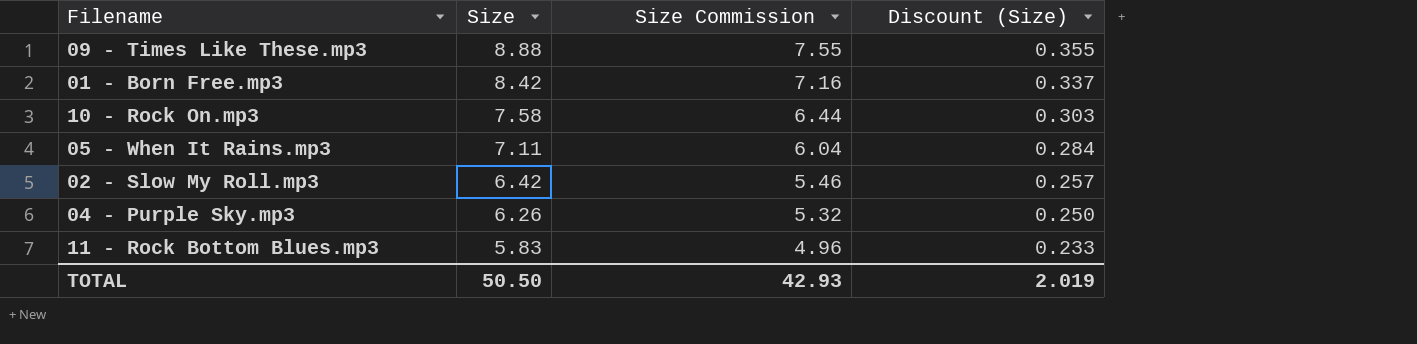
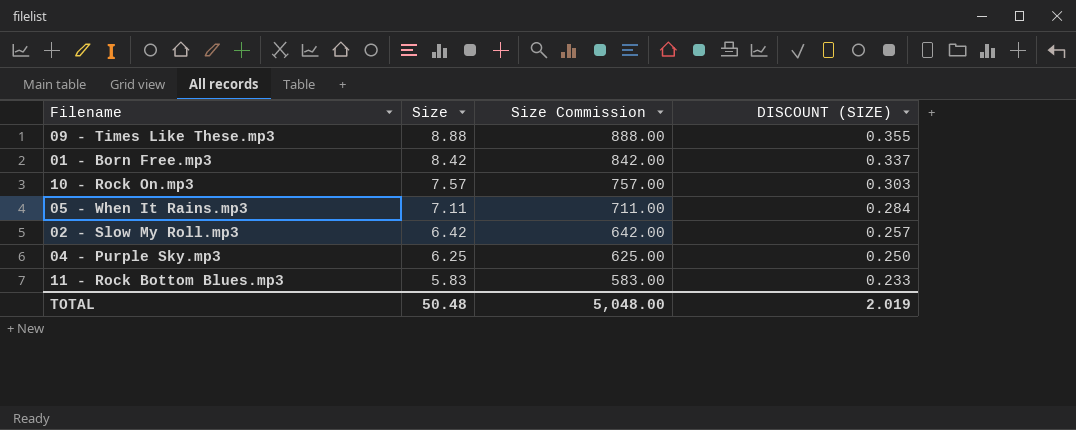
column Size Commission | formula: [Size] * 0.85 -> [Size] * 100
column name: Discount (Size) -> DISCOUNT (SIZE)
10 - Rock On.mp3 | Size: 7.58 -> 7.57
04 - Purple Sky.mp3 | Size: 6.26 -> 6.25
TOTAL | Size: 50.50 -> 50.48
TOTAL | Size Commission: 42.93 -> 5,048.00

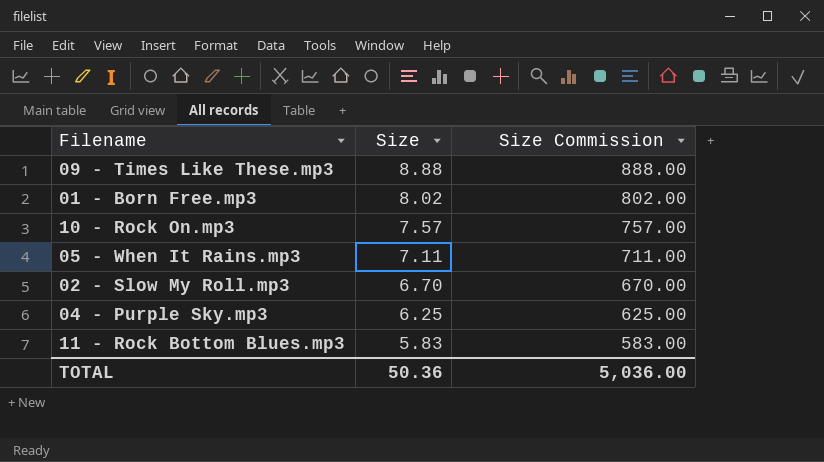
column DISCOUNT (SIZE) | formula: [Size] * 0.04 -> none
01 - Born Free.mp3 | Size: 8.42 -> 8.02
01 - Born Free.mp3 | Size Commission: 842.00 -> 802.00
02 - Slow My Roll.mp3 | Size: 6.42 -> 6.70
02 - Slow My Roll.mp3 | Size Commission: 642.00 -> 670.00
TOTAL | Size: 50.48 -> 50.36
TOTAL | Size Commission: 5,048.00 -> 5,036.00

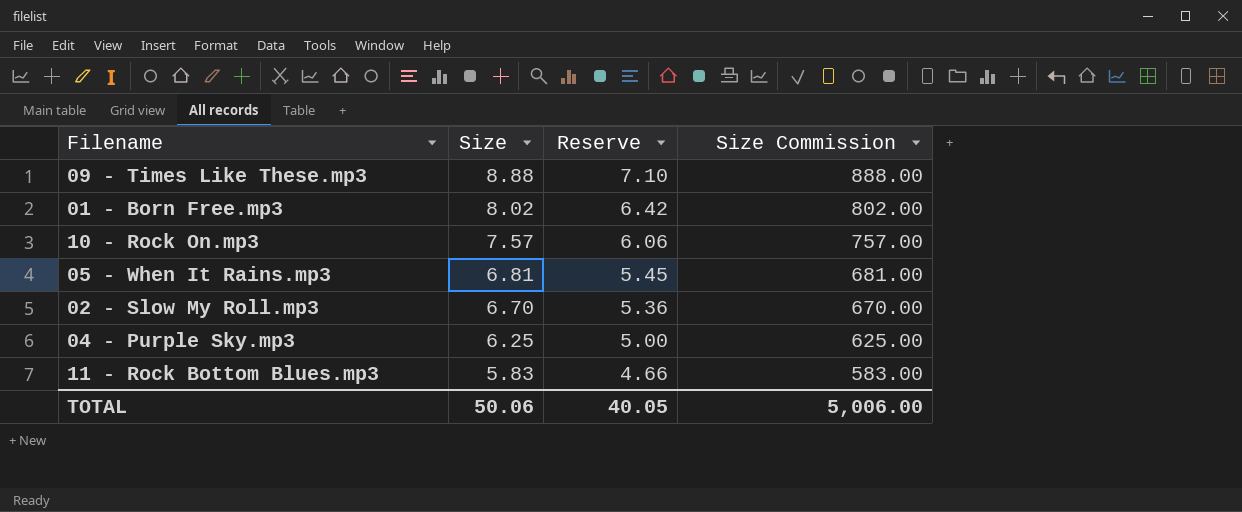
column Reserve | formula: none -> [Size] * 0.8
05 - When It Rains.mp3 | Size: 7.11 -> 6.81
05 - When It Rains.mp3 | Size Commission: 711.00 -> 681.00
TOTAL | Size: 50.36 -> 50.06
TOTAL | Size Commission: 5,036.00 -> 5,006.00

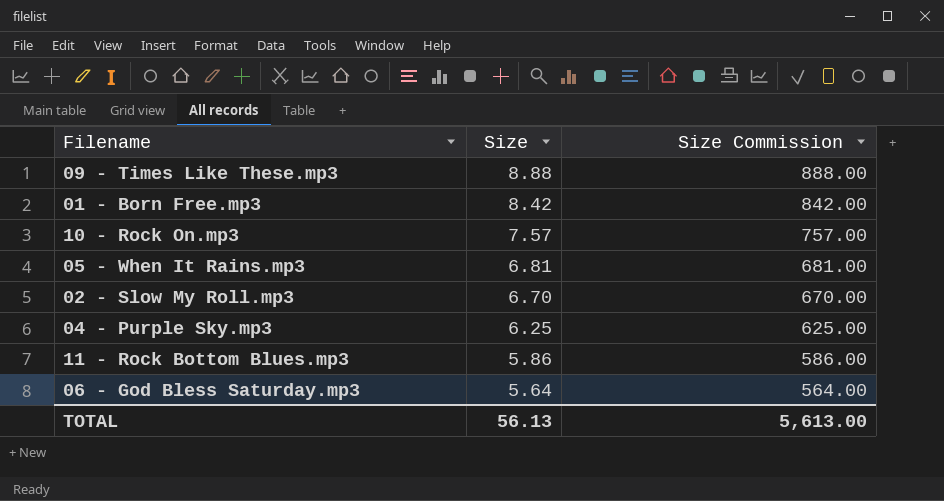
column Reserve | formula: [Size] * 0.8 -> none
01 - Born Free.mp3 | Size: 8.02 -> 8.42
01 - Born Free.mp3 | Size Commission: 802.00 -> 842.00
11 - Rock Bottom Blues.mp3 | Size: 5.83 -> 5.86
11 - Rock Bottom Blues.mp3 | Size Commission: 583.00 -> 586.00
row 06 - God Bless Saturday.mp3: none -> 5.64 | 564.00
TOTAL | Size: 50.06 -> 56.13
TOTAL | Size Commission: 5,006.00 -> 5,613.00

